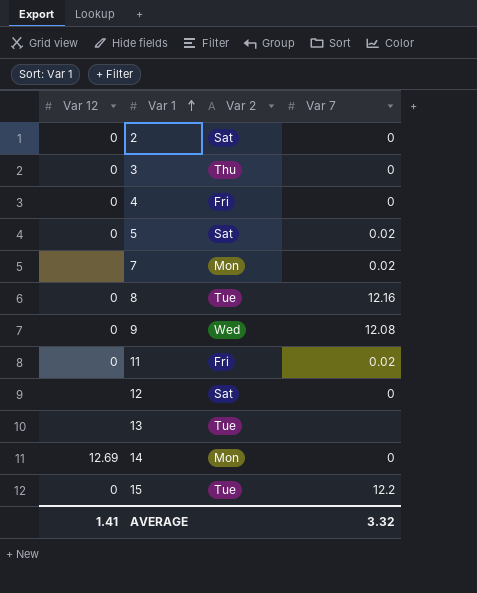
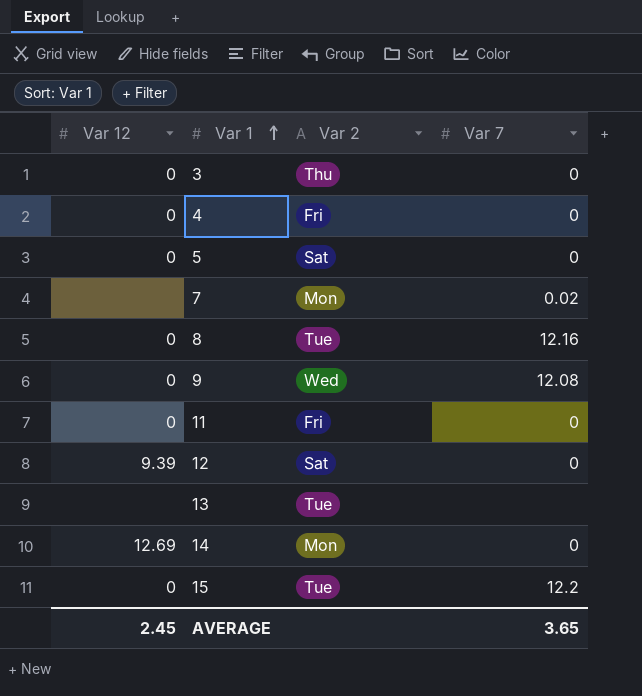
row 2: 0 | Sat | 0 -> none
5 | Var 7: 0.02 -> 0
11 | Var 7: 0.02 -> 0
12 | Var 12: none -> 9.39
AVERAGE | Var 12: 1.41 -> 2.45
AVERAGE | Var 7: 3.32 -> 3.65

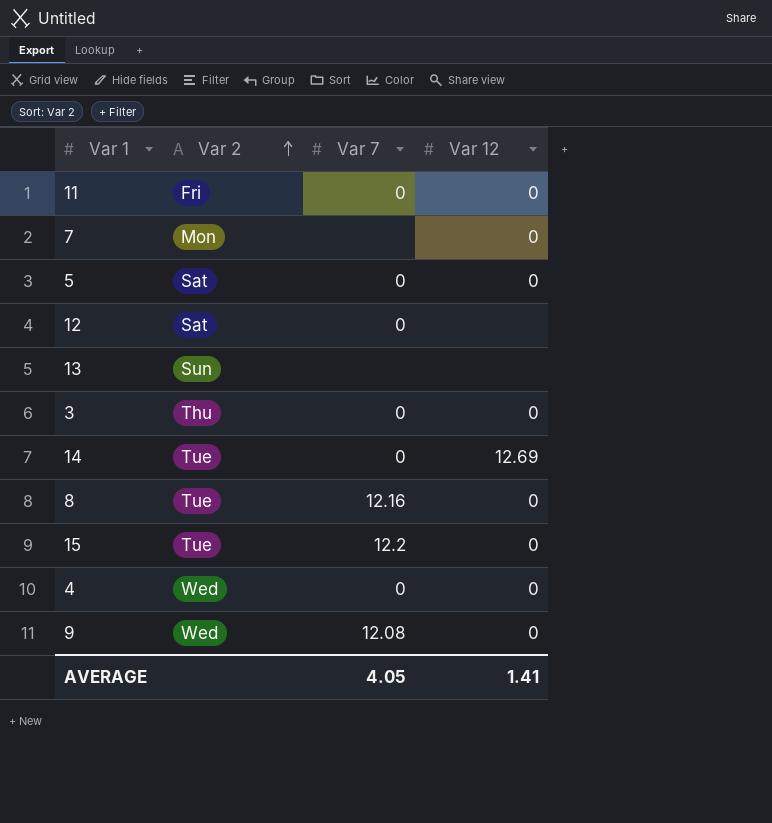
row order: Var 1 ascending -> Var 2 ascending
column Var 12 | position: 1 -> 4
7 | Var 7: 0.02 -> none
7 | Var 12: none -> 0
12 | Var 12: 9.39 -> none
13 | Var 2: Tue -> Sun
14 | Var 2: Mon -> Tue
4 | Var 2: Fri -> Wed
AVERAGE | Var 7: 3.65 -> 4.05
AVERAGE | Var 12: 2.45 -> 1.41

